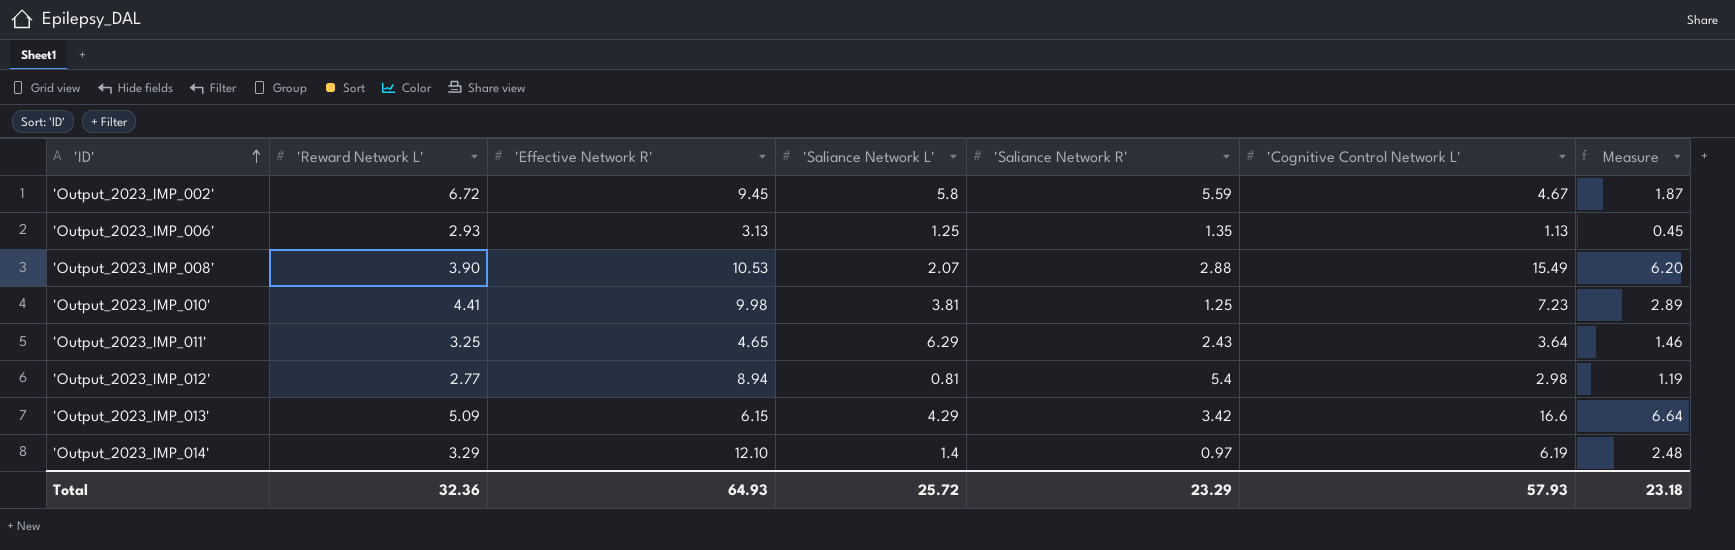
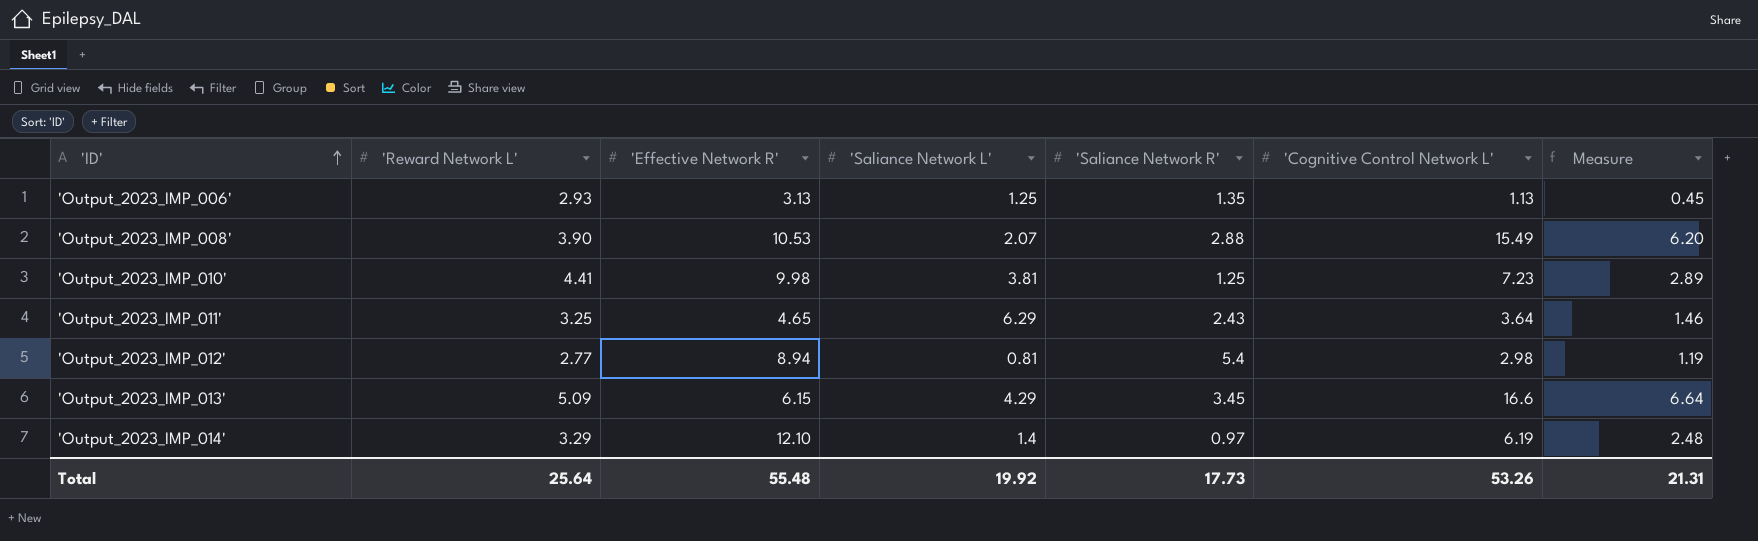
row 'Output_2023_IMP_002': 6.72 | 9.45 | 5.8 | 5.59 | 4.67 | 1.87 -> none
'Output_2023_IMP_013' | 'Saliance Network R': 3.42 -> 3.45
Total | 'Reward Network L': 32.36 -> 25.64
Total | 'Effective Network R': 64.93 -> 55.48
Total | 'Saliance Network L': 25.72 -> 19.92
Total | 'Saliance Network R': 23.29 -> 17.73
Total | 'Cognitive Control Network L': 57.93 -> 53.26
Total | Measure: 23.18 -> 21.31

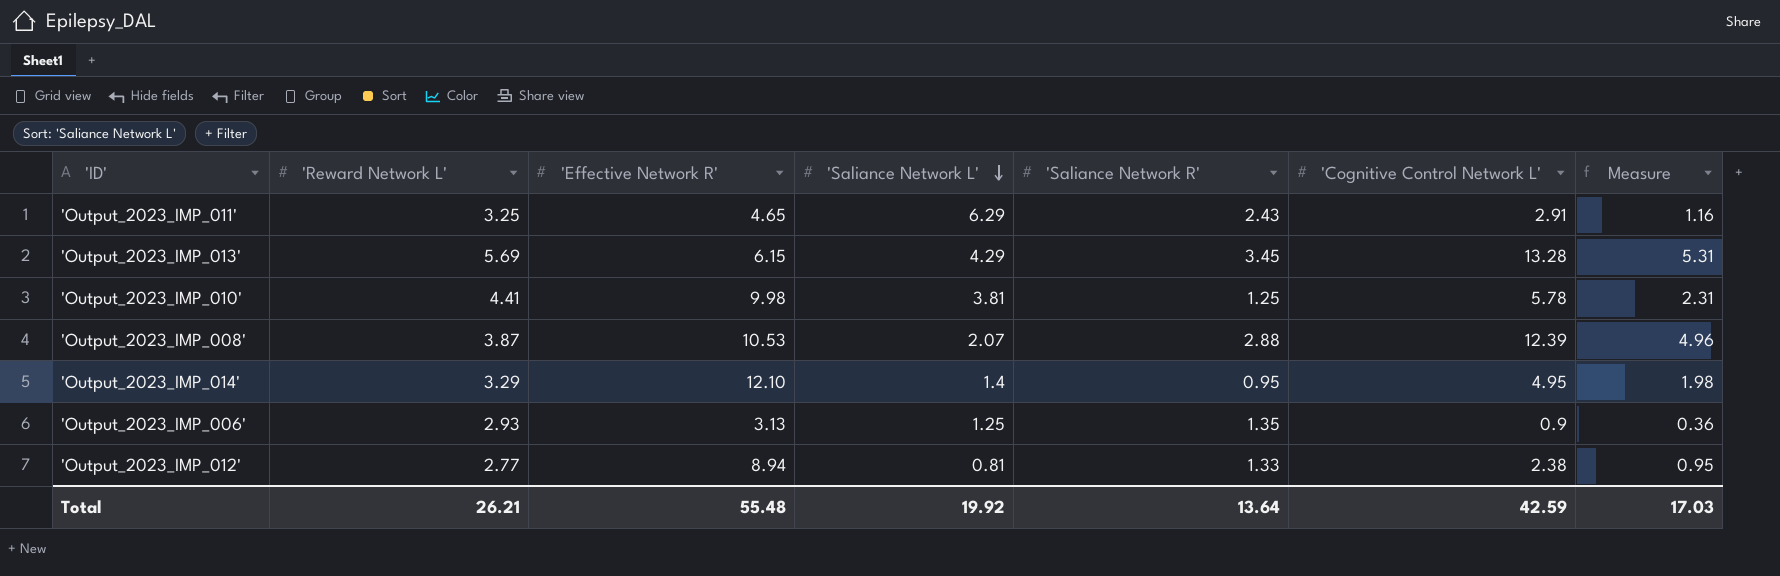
row order: 'ID' ascending -> 'Saliance Network L' descending
'Output_2023_IMP_011' | 'Cognitive Control Network L': 3.64 -> 2.91
'Output_2023_IMP_011' | Measure: 1.46 -> 1.16
'Output_2023_IMP_013' | 'Reward Network L': 5.09 -> 5.69
'Output_2023_IMP_013' | 'Cognitive Control Network L': 16.6 -> 13.28
'Output_2023_IMP_013' | Measure: 6.64 -> 5.31
'Output_2023_IMP_010' | 'Cognitive Control Network L': 7.23 -> 5.78
'Output_2023_IMP_010' | Measure: 2.89 -> 2.31
'Output_2023_IMP_008' | 'Reward Network L': 3.90 -> 3.87
'Output_2023_IMP_008' | 'Cognitive Control Network L': 15.49 -> 12.39
'Output_2023_IMP_008' | Measure: 6.20 -> 4.96
'Output_2023_IMP_014' | 'Saliance Network R': 0.97 -> 0.95
'Output_2023_IMP_014' | 'Cognitive Control Network L': 6.19 -> 4.95
'Output_2023_IMP_014' | Measure: 2.48 -> 1.98
'Output_2023_IMP_006' | 'Cognitive Control Network L': 1.13 -> 0.9
'Output_2023_IMP_006' | Measure: 0.45 -> 0.36
'Output_2023_IMP_012' | 'Saliance Network R': 5.4 -> 1.33
'Output_2023_IMP_012' | 'Cognitive Control Network L': 2.98 -> 2.38
'Output_2023_IMP_012' | Measure: 1.19 -> 0.95
Total | 'Reward Network L': 25.64 -> 26.21
Total | 'Saliance Network R': 17.73 -> 13.64
Total | 'Cognitive Control Network L': 53.26 -> 42.59
Total | Measure: 21.31 -> 17.03

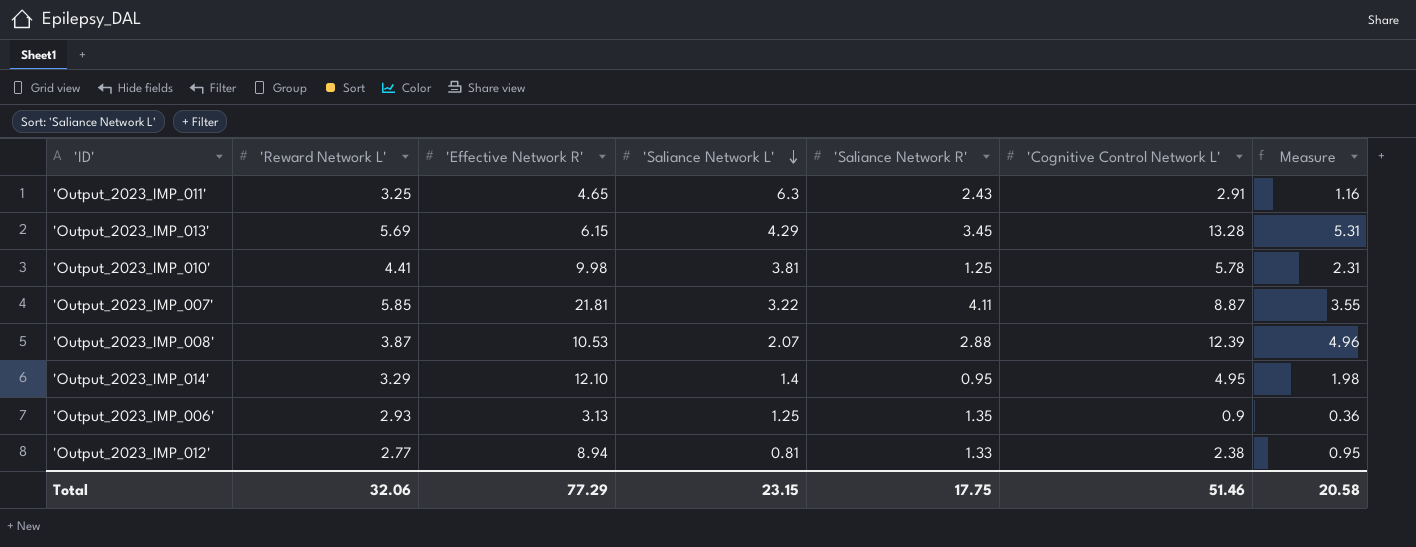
'Output_2023_IMP_011' | 'Saliance Network L': 6.29 -> 6.3
row 'Output_2023_IMP_007': none -> 5.85 | 21.81 | 3.22 | 4.11 | 8.87 | 3.55
Total | 'Reward Network L': 26.21 -> 32.06
Total | 'Effective Network R': 55.48 -> 77.29
Total | 'Saliance Network L': 19.92 -> 23.15
Total | 'Saliance Network R': 13.64 -> 17.75
Total | 'Cognitive Control Network L': 42.59 -> 51.46
Total | Measure: 17.03 -> 20.58

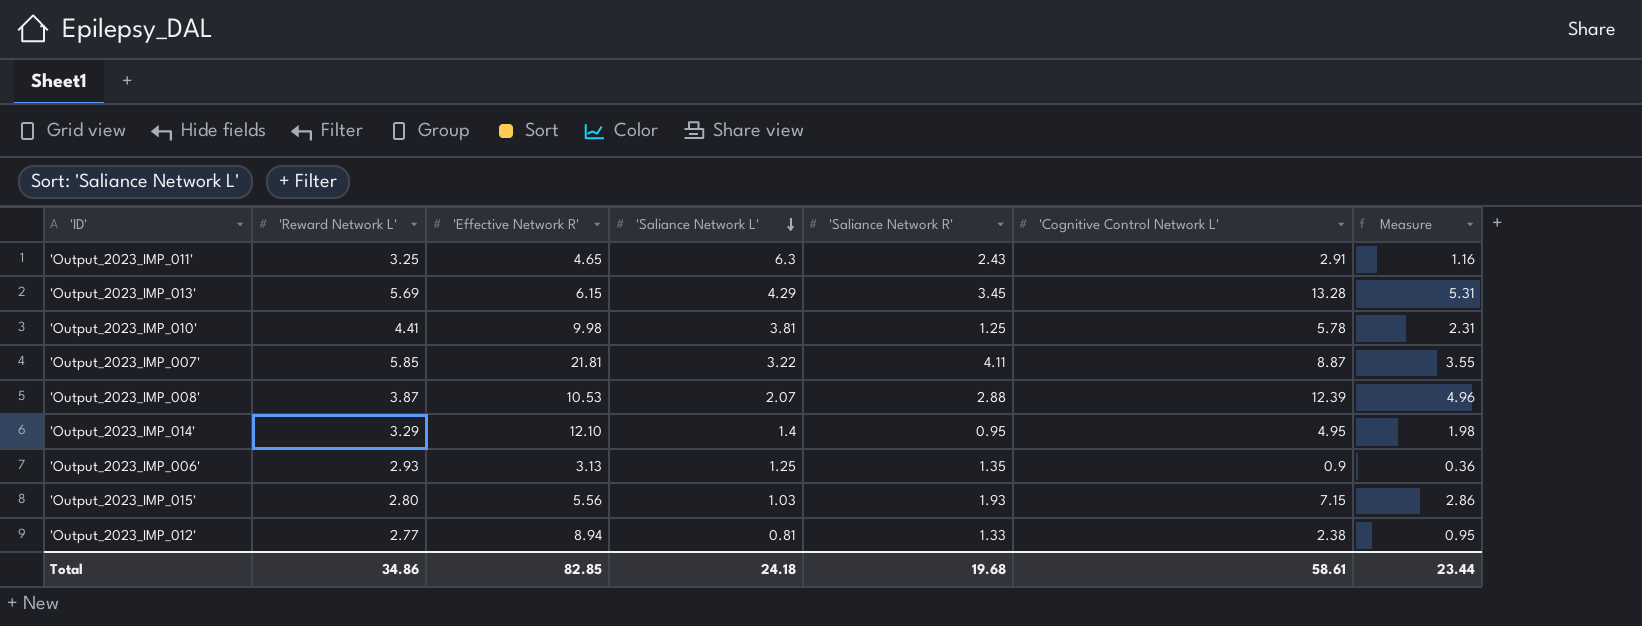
row 'Output_2023_IMP_015': none -> 2.80 | 5.56 | 1.03 | 1.93 | 7.15 | 2.86
Total | 'Reward Network L': 32.06 -> 34.86
Total | 'Effective Network R': 77.29 -> 82.85
Total | 'Saliance Network L': 23.15 -> 24.18
Total | 'Saliance Network R': 17.75 -> 19.68
Total | 'Cognitive Control Network L': 51.46 -> 58.61
Total | Measure: 20.58 -> 23.44

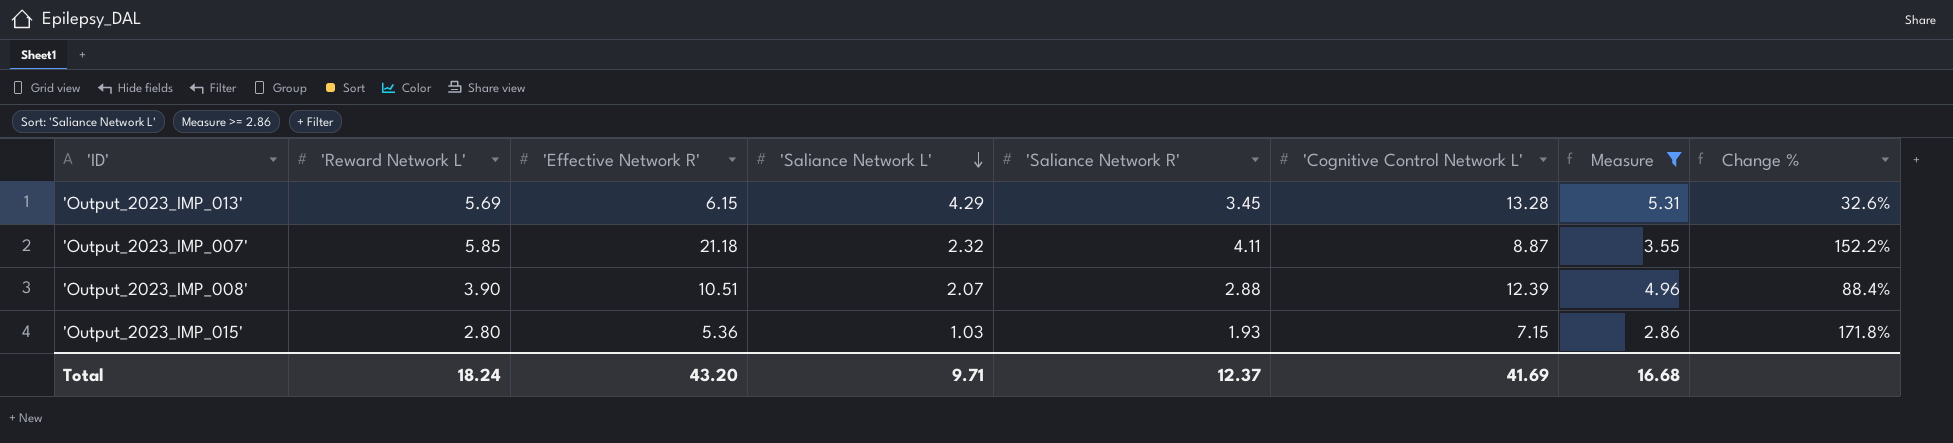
filter: none -> Measure >= 2.86
column Change % | formula: none -> (['Reward Network L'] - ['Saliance Network L']) / ['Saliance Network L']
'Output_2023_IMP_007' | 'Effective Network R': 21.81 -> 21.18
'Output_2023_IMP_007' | 'Saliance Network L': 3.22 -> 2.32
'Output_2023_IMP_008' | 'Reward Network L': 3.87 -> 3.90
'Output_2023_IMP_008' | 'Effective Network R': 10.53 -> 10.51
'Output_2023_IMP_015' | 'Effective Network R': 5.56 -> 5.36
Total | 'Reward Network L': 34.86 -> 18.24
Total | 'Effective Network R': 82.85 -> 43.20
Total | 'Saliance Network L': 24.18 -> 9.71
Total | 'Saliance Network R': 19.68 -> 12.37
Total | 'Cognitive Control Network L': 58.61 -> 41.69
Total | Measure: 23.44 -> 16.68

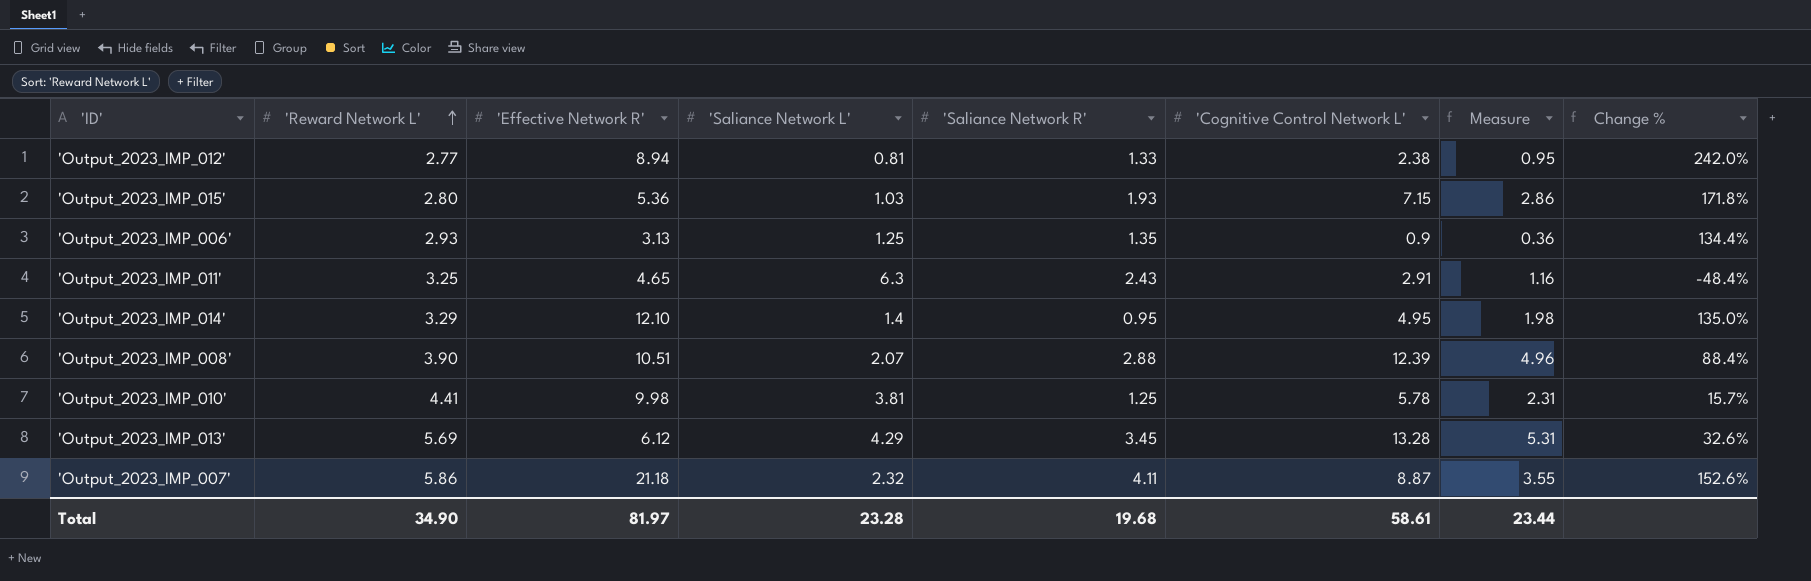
filter: Measure >= 2.86 -> none
row order: 'Saliance Network L' descending -> 'Reward Network L' ascending
'Output_2023_IMP_013' | 'Effective Network R': 6.15 -> 6.12
'Output_2023_IMP_007' | 'Reward Network L': 5.85 -> 5.86
'Output_2023_IMP_007' | Change %: 152.2% -> 152.6%
Total | 'Reward Network L': 18.24 -> 34.90
Total | 'Effective Network R': 43.20 -> 81.97
Total | 'Saliance Network L': 9.71 -> 23.28
Total | 'Saliance Network R': 12.37 -> 19.68
Total | 'Cognitive Control Network L': 41.69 -> 58.61
Total | Measure: 16.68 -> 23.44

